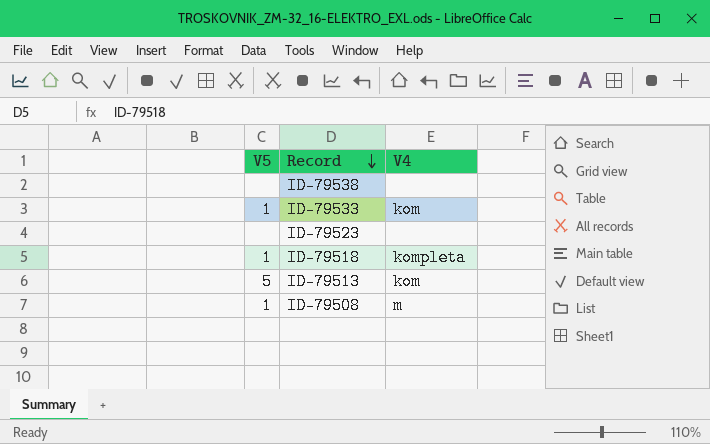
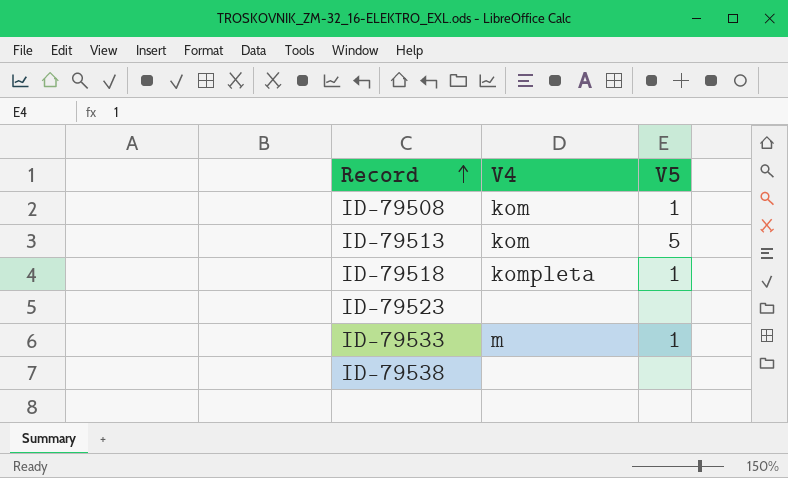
row order: Record descending -> Record ascending
column V5 | position: 1 -> 3
ID-79508 | V4: m -> kom
ID-79533 | V4: kom -> m

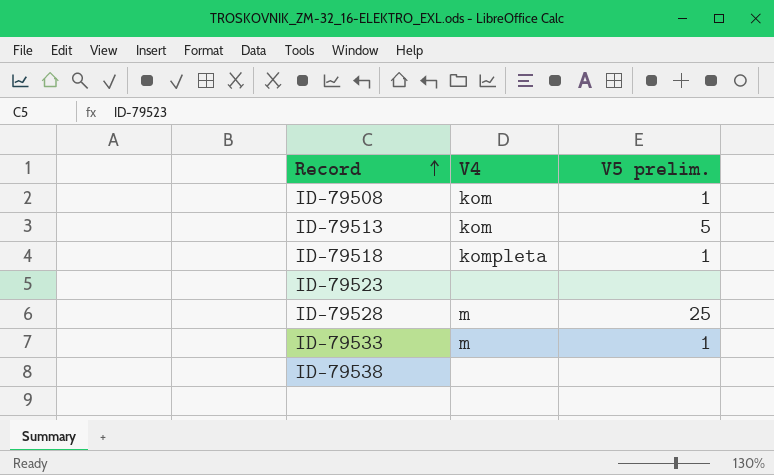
column name: V5 -> V5 prelim.
row ID-79528: none -> m | 25

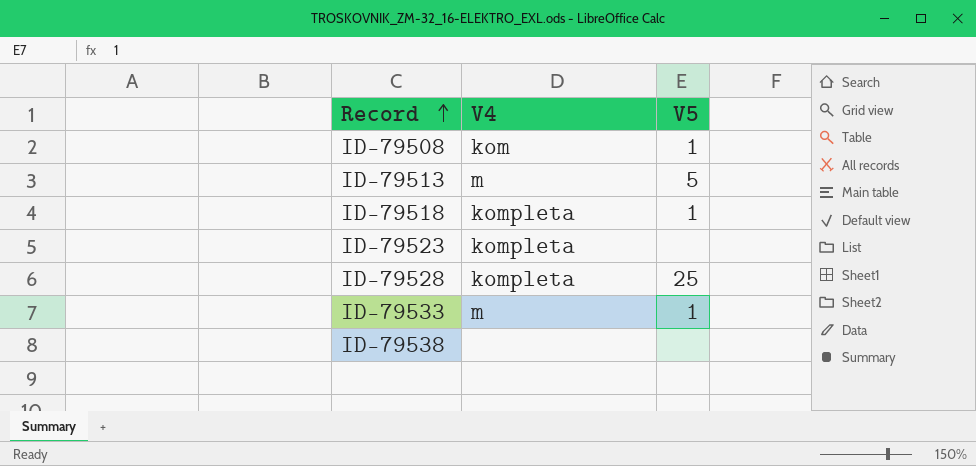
column name: V5 prelim. -> V5
ID-79513 | V4: kom -> m
ID-79523 | V4: none -> kompleta
ID-79528 | V4: m -> kompleta

